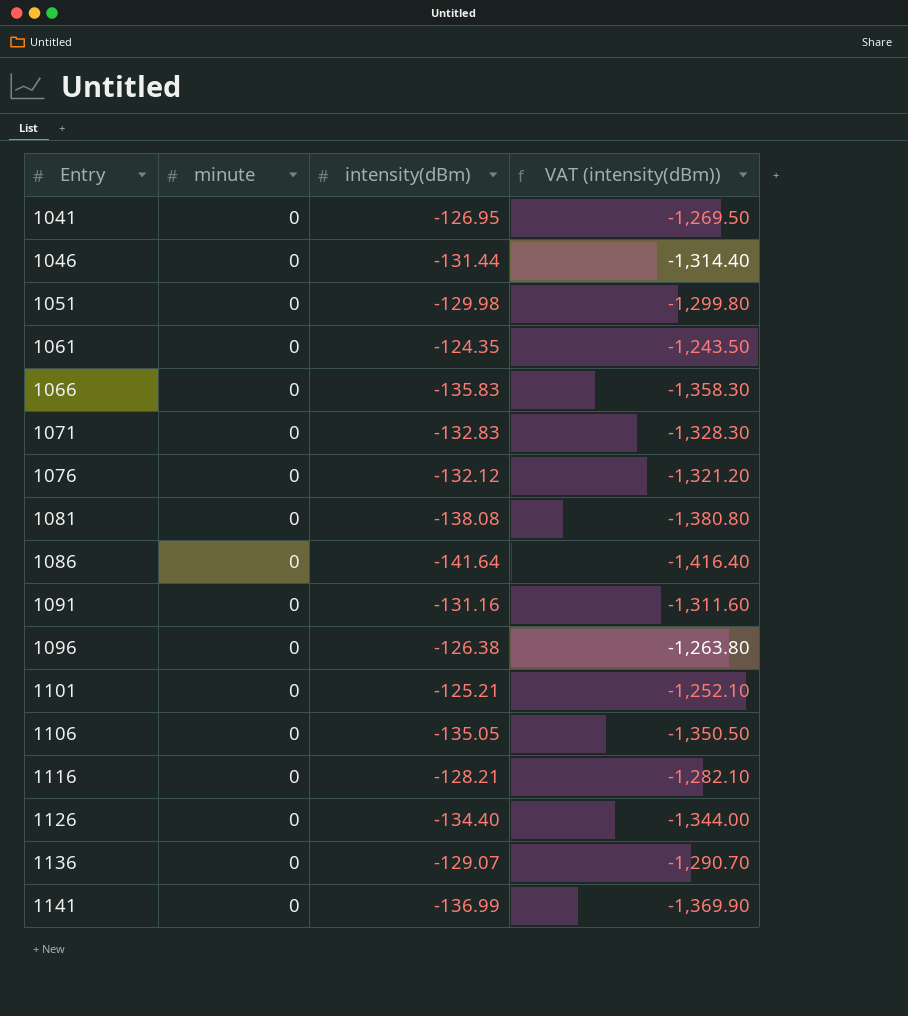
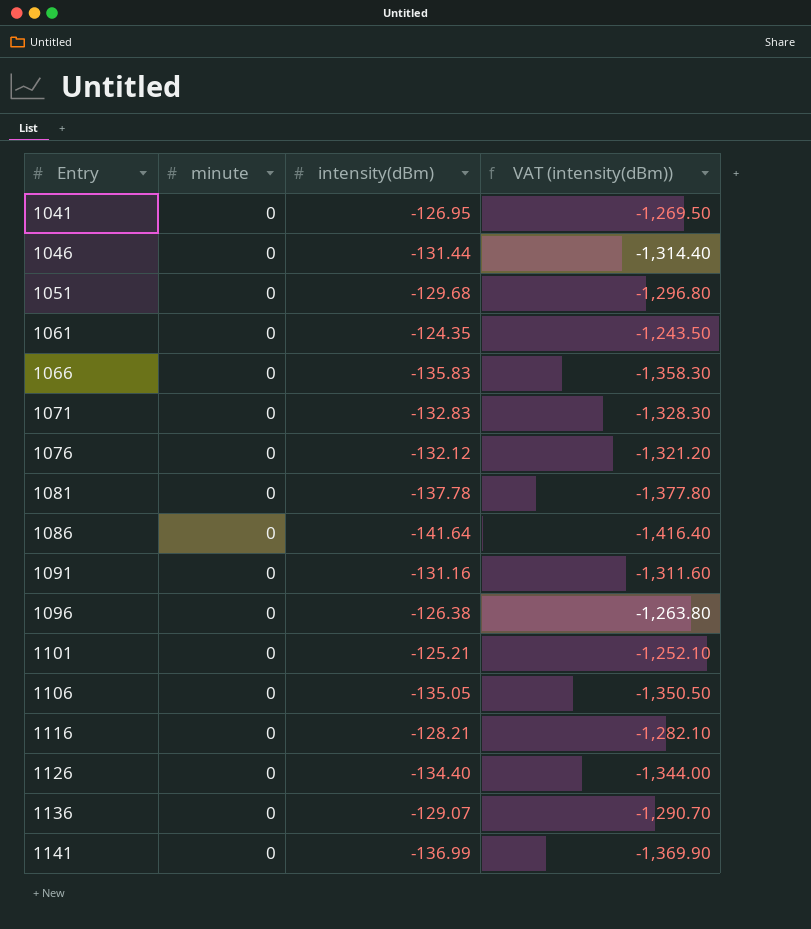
1051 | intensity(dBm): -129.98 -> -129.68
1051 | VAT (intensity(dBm)): -1,299.80 -> -1,296.80
1081 | intensity(dBm): -138.08 -> -137.78
1081 | VAT (intensity(dBm)): -1,380.80 -> -1,377.80

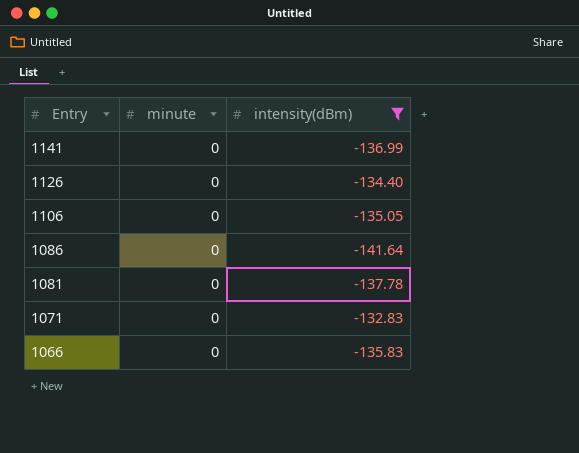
filter: none -> intensity(dBm) <= -132.83
row order: Entry ascending -> Entry descending
column VAT (intensity(dBm)) | formula: [intensity(dBm)] * 10 -> none

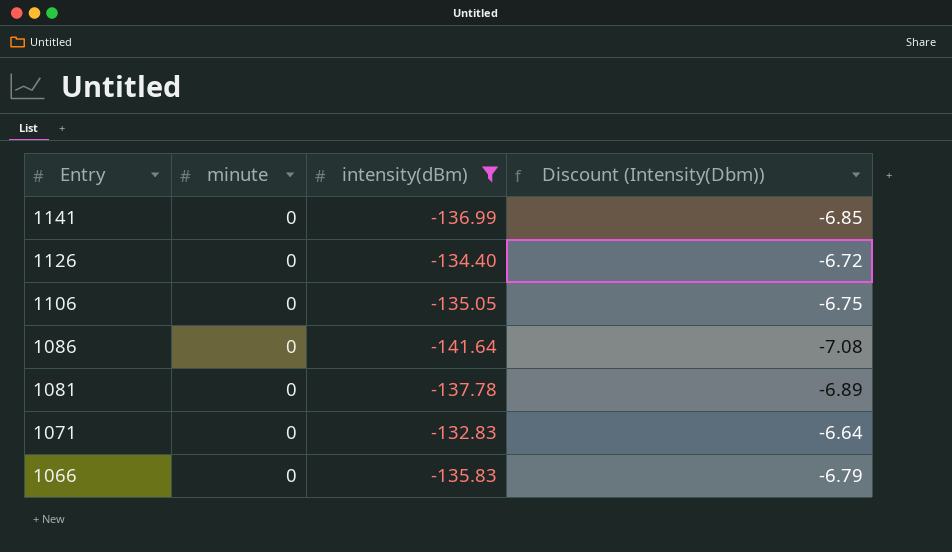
column Discount (Intensity(Dbm)) | formula: none -> [intensity(dBm)] * 0.05

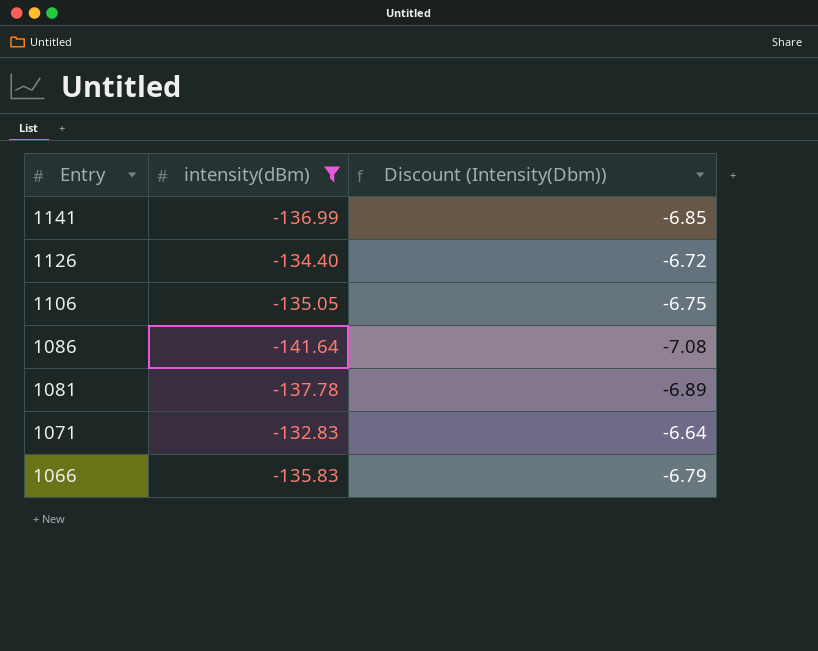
column minute | position: 2 -> none

